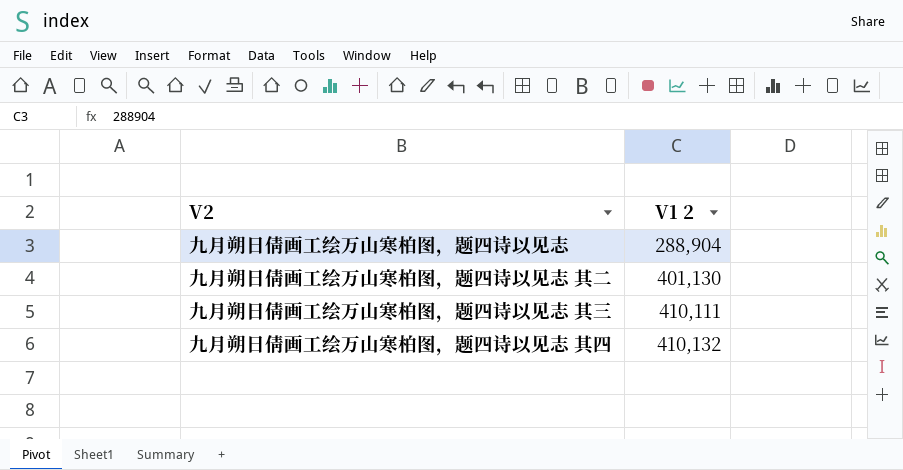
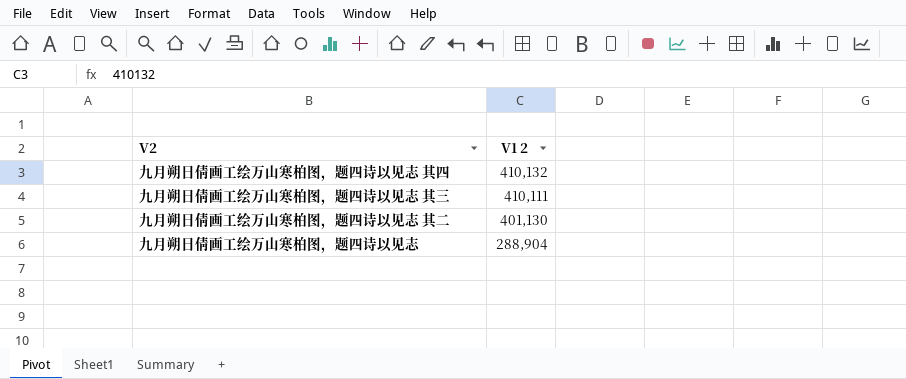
row order: V1 2 ascending -> V1 2 descending

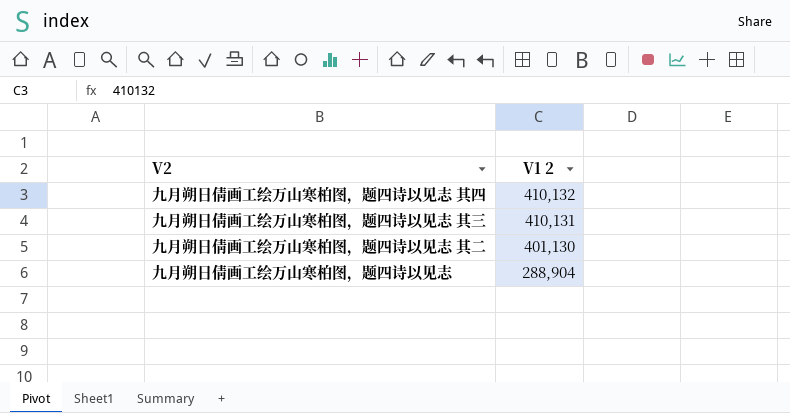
九月朔日倩画工绘万山寒柏图，题四诗以见志 其三 | V1 2: 410,111 -> 410,131

